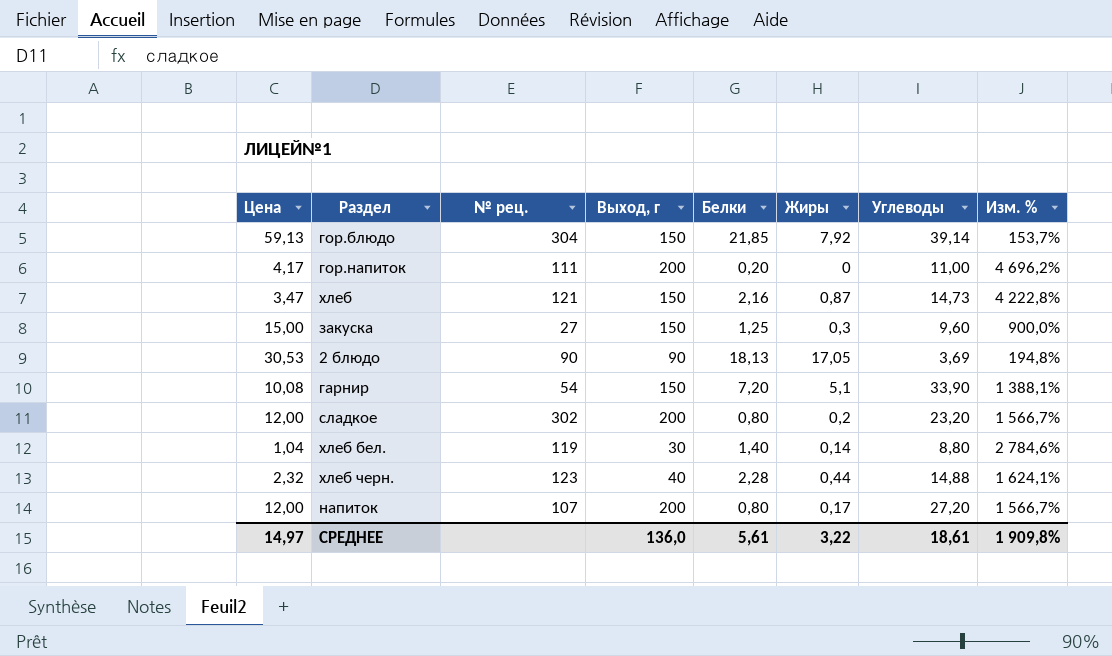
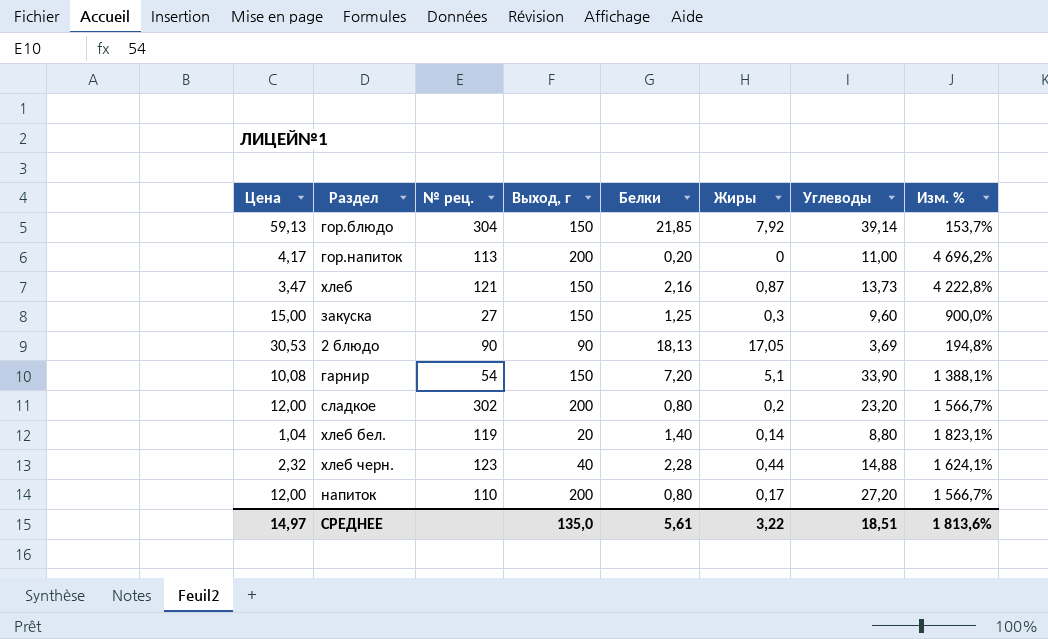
гор.напиток | № рец.: 111 -> 113
хлеб | Углеводы: 14,73 -> 13,73
хлеб бел. | Выход, г: 30 -> 20
хлеб бел. | Изм. %: 2 784,6% -> 1 823,1%
напиток | № рец.: 107 -> 110
СРЕДНЕЕ | Выход, г: 136,0 -> 135,0
СРЕДНЕЕ | Углеводы: 18,61 -> 18,51
СРЕДНЕЕ | Изм. %: 1 909,8% -> 1 813,6%

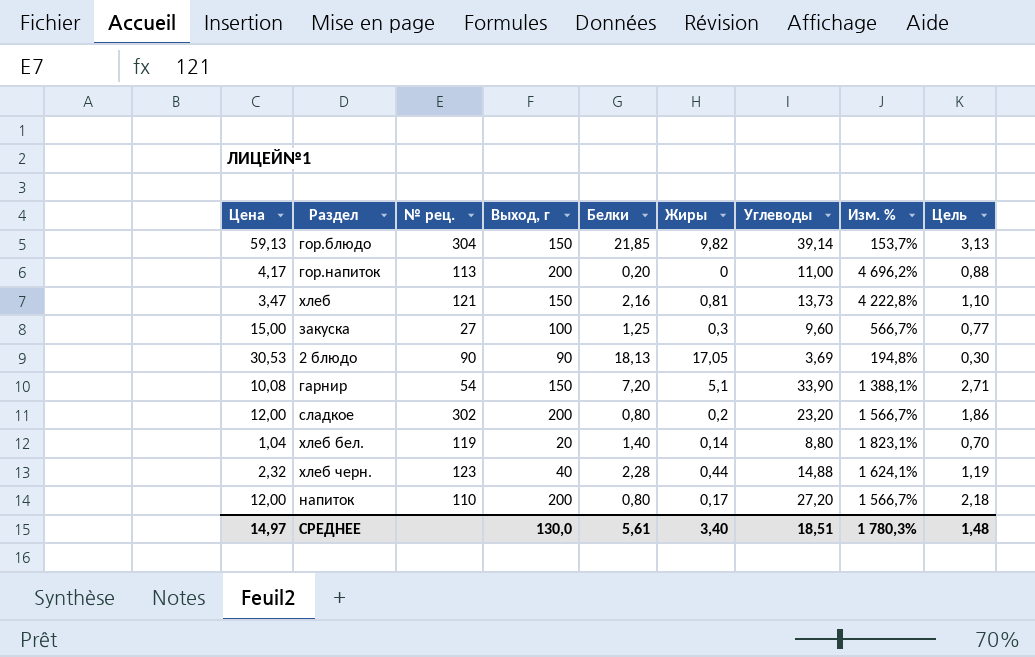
column Цель | formula: none -> [Углеводы] * 0,08
гор.блюдо | Жиры: 7,92 -> 9,82
хлеб | Жиры: 0,87 -> 0,81
закуска | Выход, г: 150 -> 100
закуска | Изм. %: 900,0% -> 566,7%
СРЕДНЕЕ | Выход, г: 135,0 -> 130,0
СРЕДНЕЕ | Жиры: 3,22 -> 3,40
СРЕДНЕЕ | Изм. %: 1 813,6% -> 1 780,3%

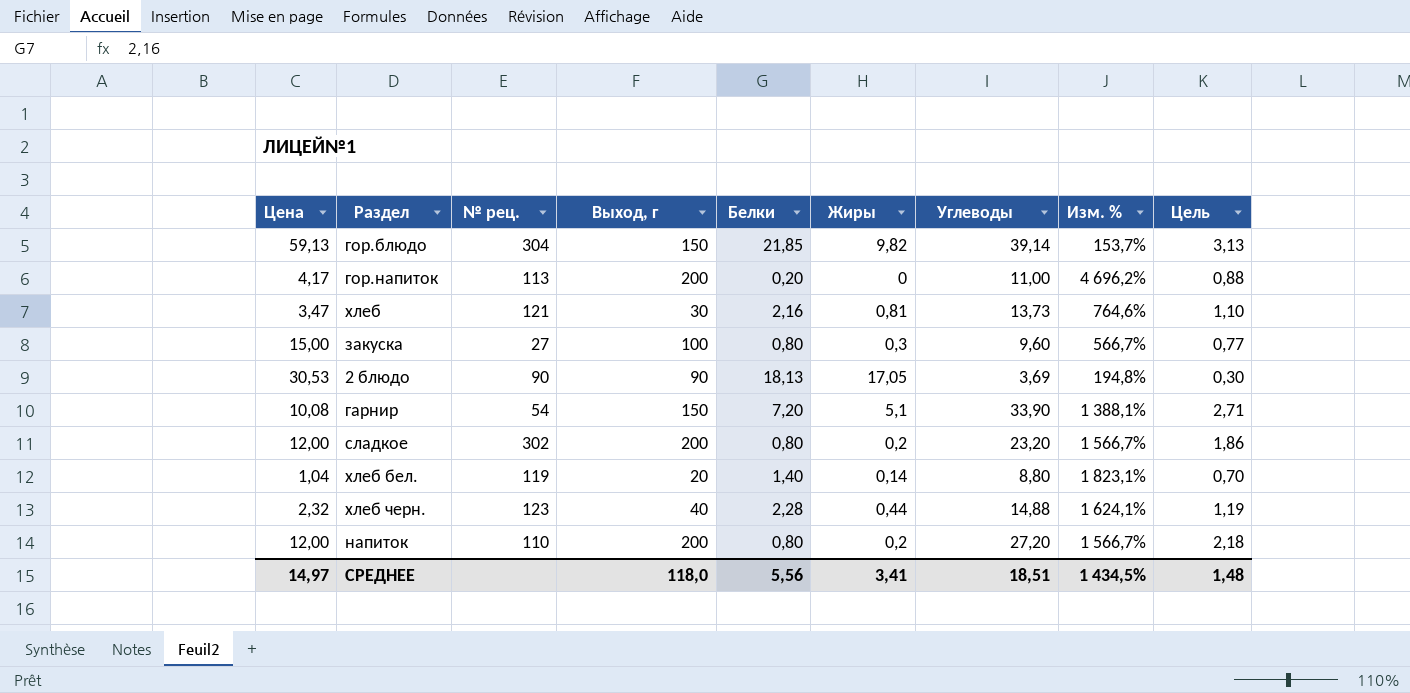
хлеб | Выход, г: 150 -> 30
хлеб | Изм. %: 4 222,8% -> 764,6%
закуска | Белки: 1,25 -> 0,80
напиток | Жиры: 0,17 -> 0,2
СРЕДНЕЕ | Выход, г: 130,0 -> 118,0
СРЕДНЕЕ | Белки: 5,61 -> 5,56
СРЕДНЕЕ | Жиры: 3,40 -> 3,41
СРЕДНЕЕ | Изм. %: 1 780,3% -> 1 434,5%

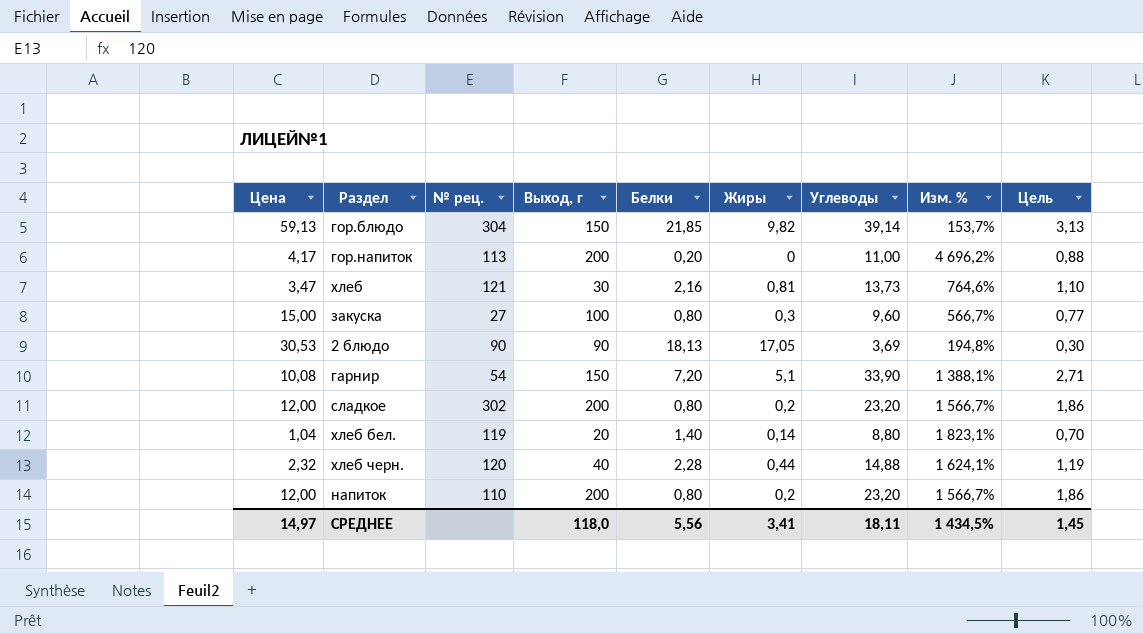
хлеб черн. | № рец.: 123 -> 120
напиток | Углеводы: 27,20 -> 23,20
напиток | Цель: 2,18 -> 1,86
СРЕДНЕЕ | Углеводы: 18,51 -> 18,11
СРЕДНЕЕ | Цель: 1,48 -> 1,45

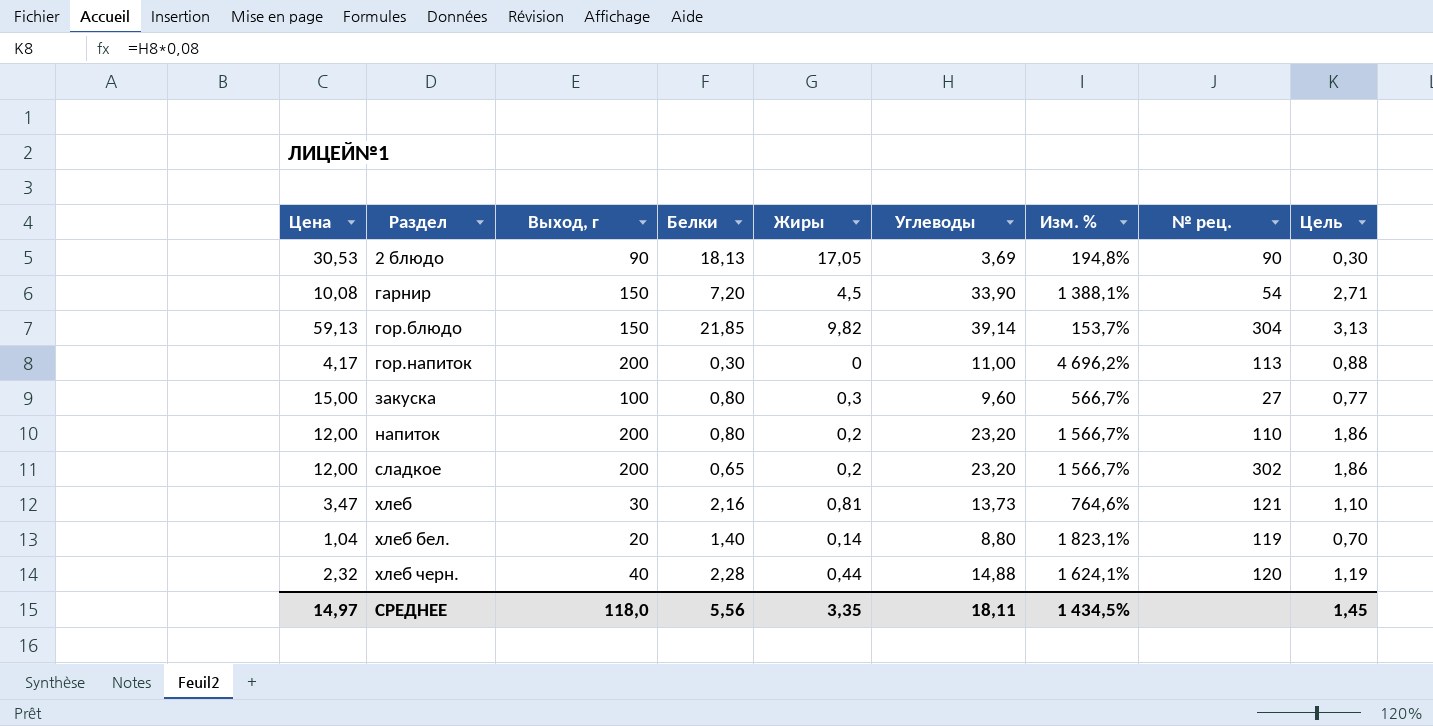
row order: none -> Раздел ascending
column № рец. | position: 3 -> 8
гарнир | Жиры: 5,1 -> 4,5
гор.напиток | Белки: 0,20 -> 0,30
сладкое | Белки: 0,80 -> 0,65
СРЕДНЕЕ | Жиры: 3,41 -> 3,35

